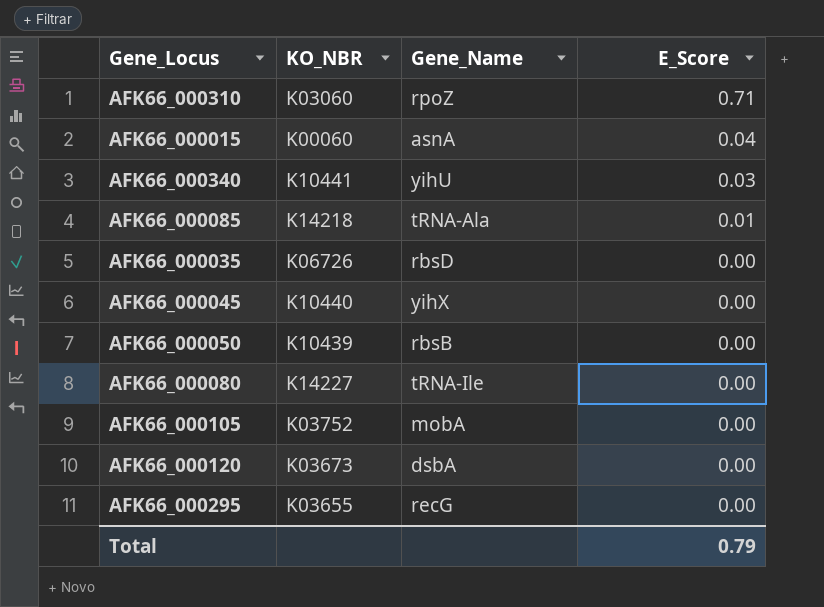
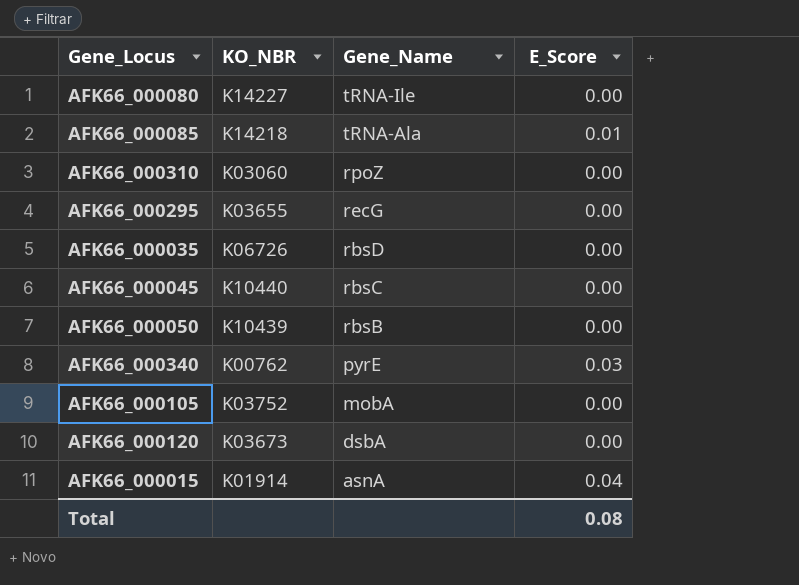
row order: E_Score descending -> Gene_Name descending
AFK66_000310 | E_Score: 0.71 -> 0.00
AFK66_000045 | Gene_Name: yihX -> rbsC
AFK66_000340 | KO_NBR: K10441 -> K00762
AFK66_000340 | Gene_Name: yihU -> pyrE
AFK66_000015 | KO_NBR: K00060 -> K01914
Total | E_Score: 0.79 -> 0.08

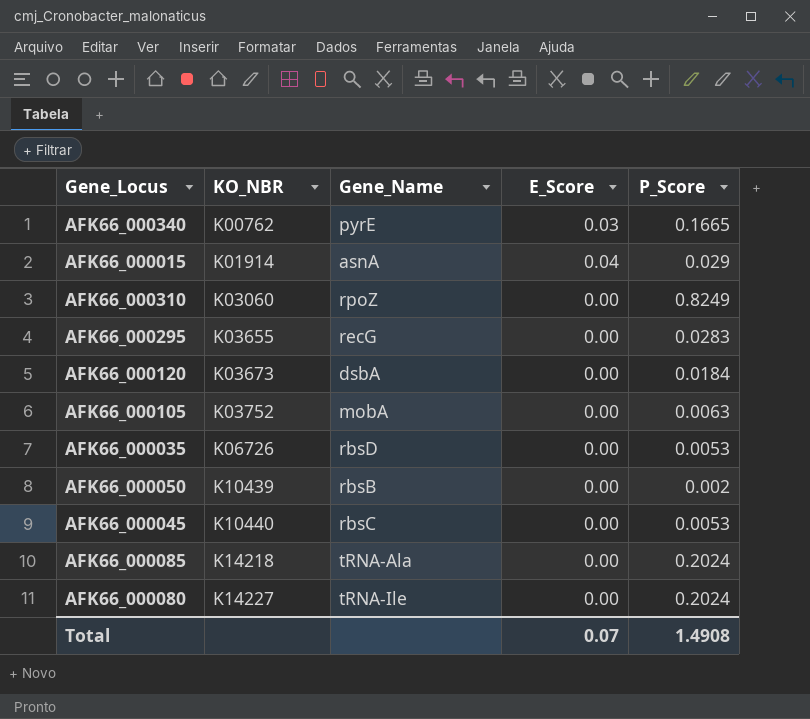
row order: Gene_Name descending -> KO_NBR ascending
column P_Score | position: none -> 5
AFK66_000085 | E_Score: 0.01 -> 0.00
Total | E_Score: 0.08 -> 0.07

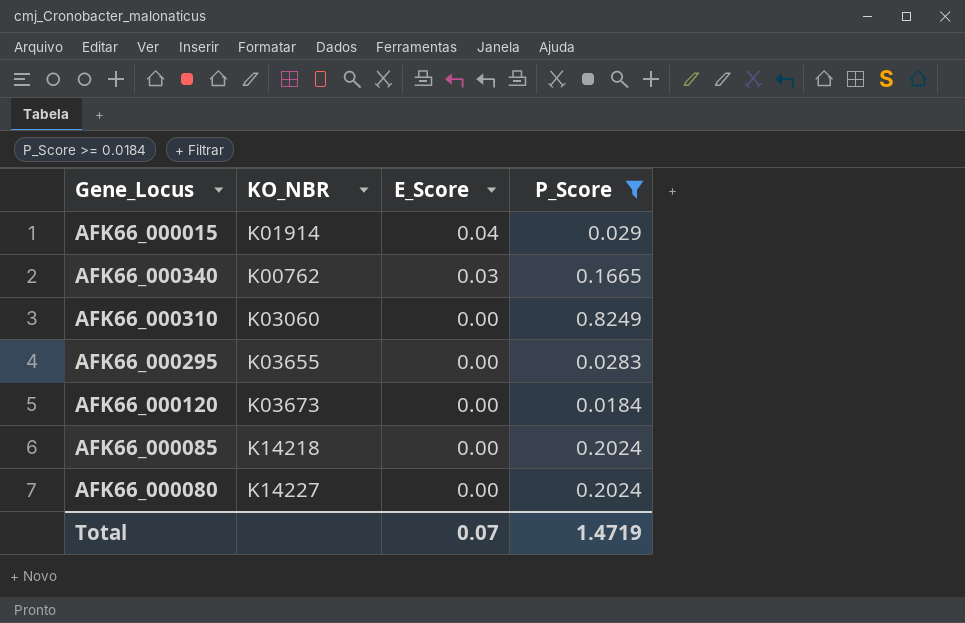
filter: none -> P_Score >= 0.0184
row order: KO_NBR ascending -> E_Score descending
column Gene_Name | position: 3 -> none
Total | P_Score: 1.4908 -> 1.4719

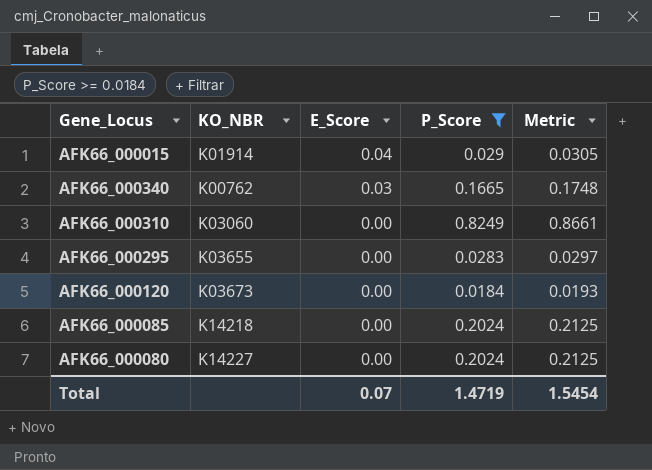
column Metric | formula: none -> [P_Score] * 1.05

